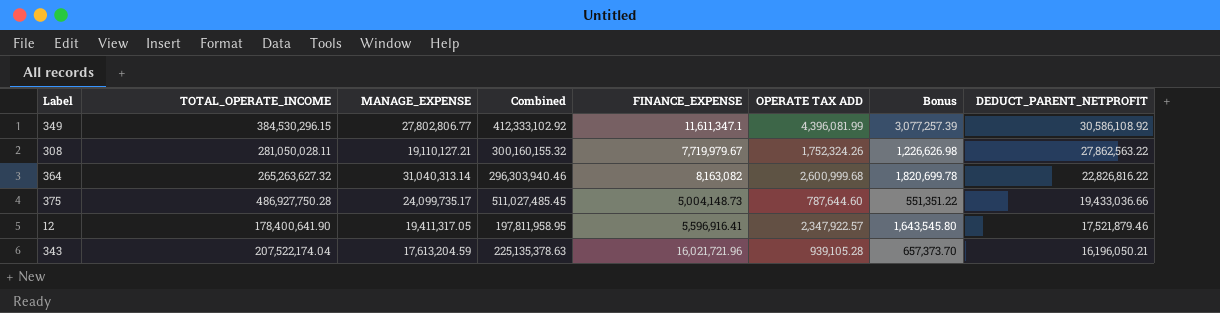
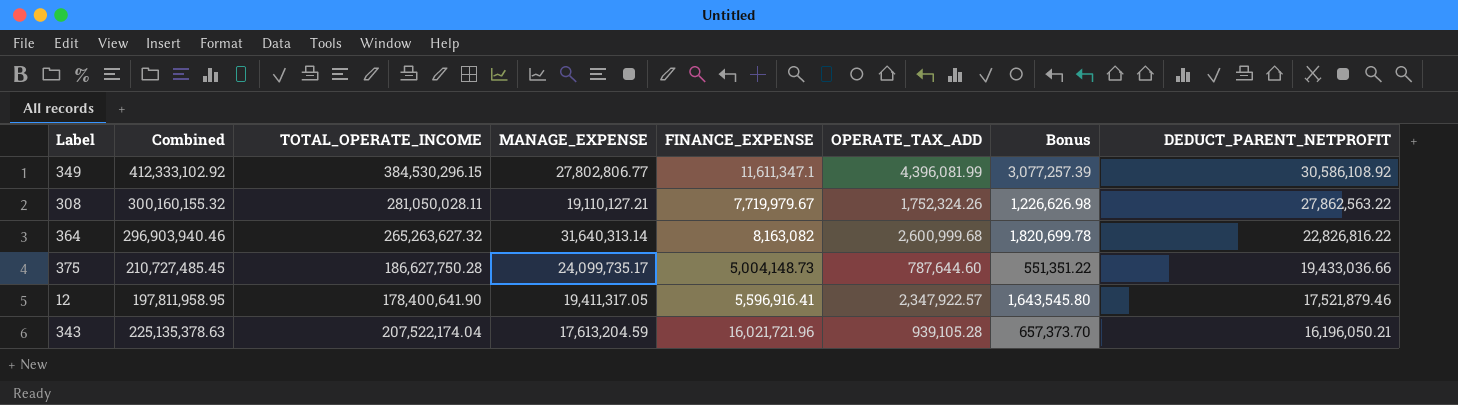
column Combined | position: 4 -> 2
column name: OPERATE TAX ADD -> OPERATE_TAX_ADD
364 | Combined: 296,303,940.46 -> 296,903,940.46
364 | MANAGE_EXPENSE: 31,040,313.14 -> 31,640,313.14
375 | Combined: 511,027,485.45 -> 210,727,485.45
375 | TOTAL_OPERATE_INCOME: 486,927,750.28 -> 186,627,750.28

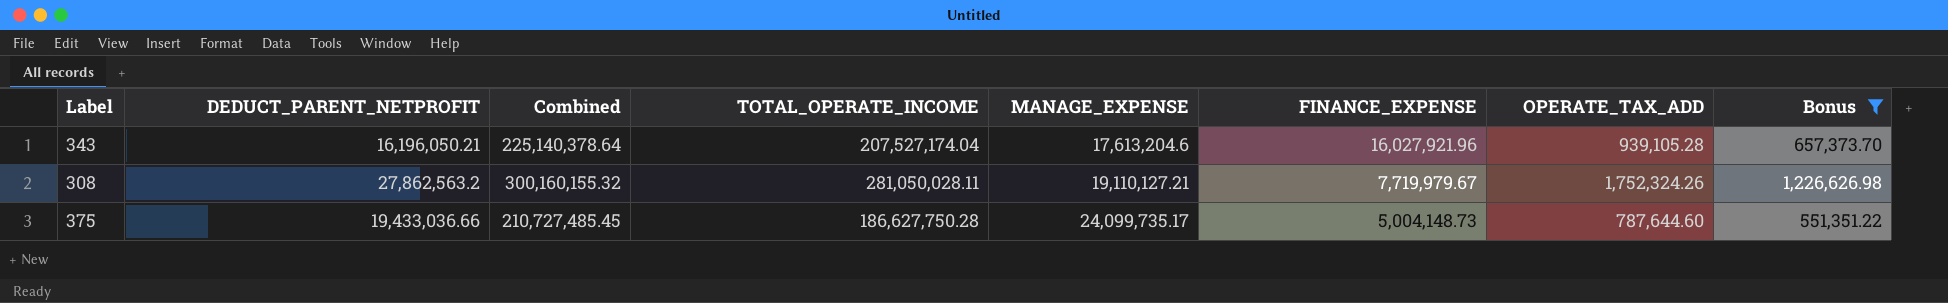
filter: none -> Bonus <= 1,226,626.98
row order: DEDUCT_PARENT_NETPROFIT descending -> MANAGE_EXPENSE ascending
column DEDUCT_PARENT_NETPROFIT | position: 8 -> 2
343 | Combined: 225,135,378.63 -> 225,140,378.64
343 | TOTAL_OPERATE_INCOME: 207,522,174.04 -> 207,527,174.04
343 | MANAGE_EXPENSE: 17,613,204.59 -> 17,613,204.6
343 | FINANCE_EXPENSE: 16,021,721.96 -> 16,027,921.96
308 | DEDUCT_PARENT_NETPROFIT: 27,862,563.22 -> 27,862,563.2

